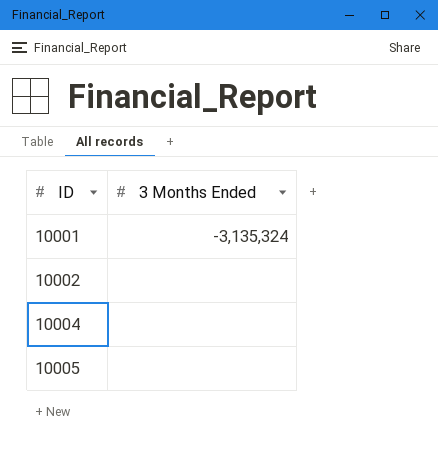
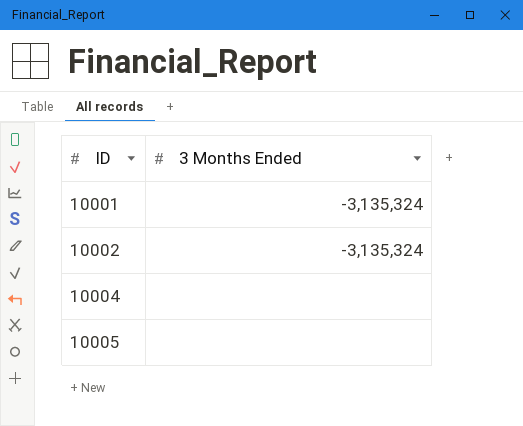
10002 | 3 Months Ended: none -> -3,135,324

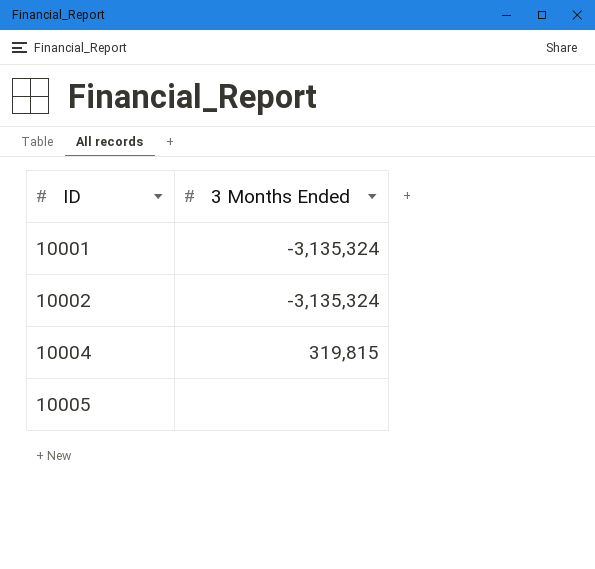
10004 | 3 Months Ended: none -> 319,815

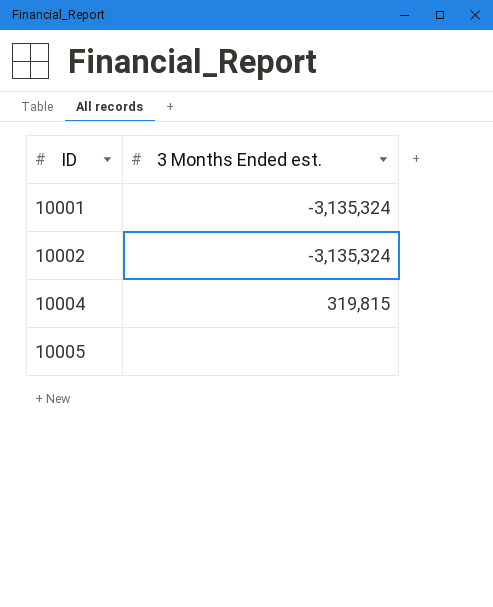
column name: 3 Months Ended -> 3 Months Ended est.

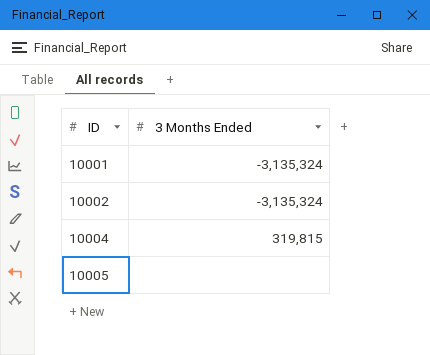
column name: 3 Months Ended est. -> 3 Months Ended

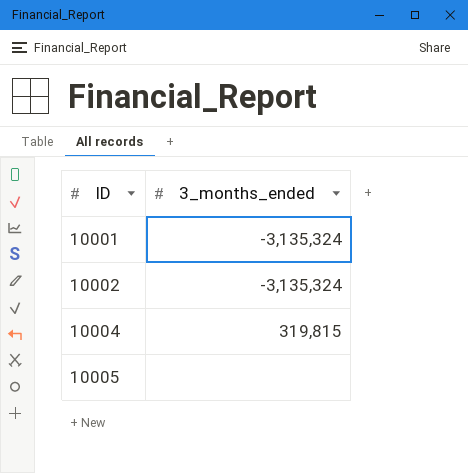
column name: 3 Months Ended -> 3_months_ended

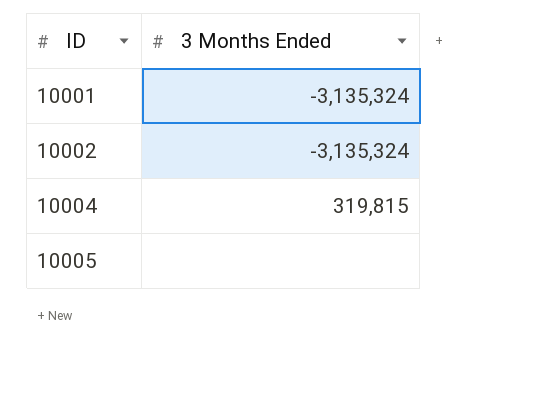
column name: 3_months_ended -> 3 Months Ended

